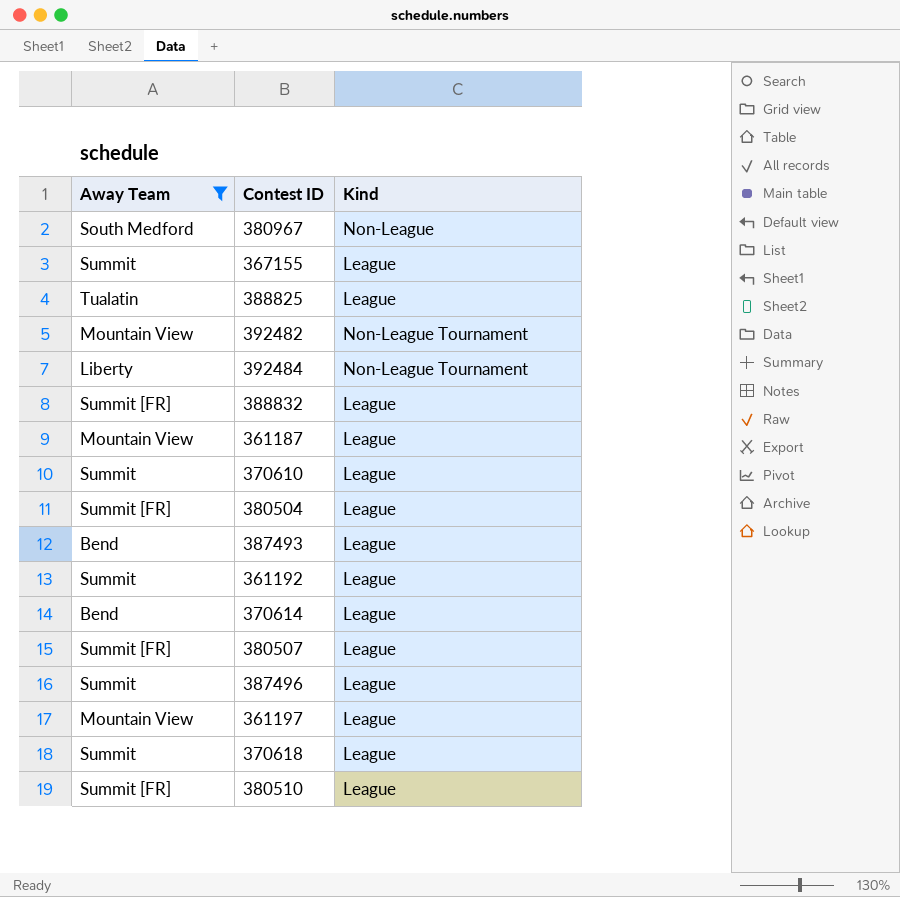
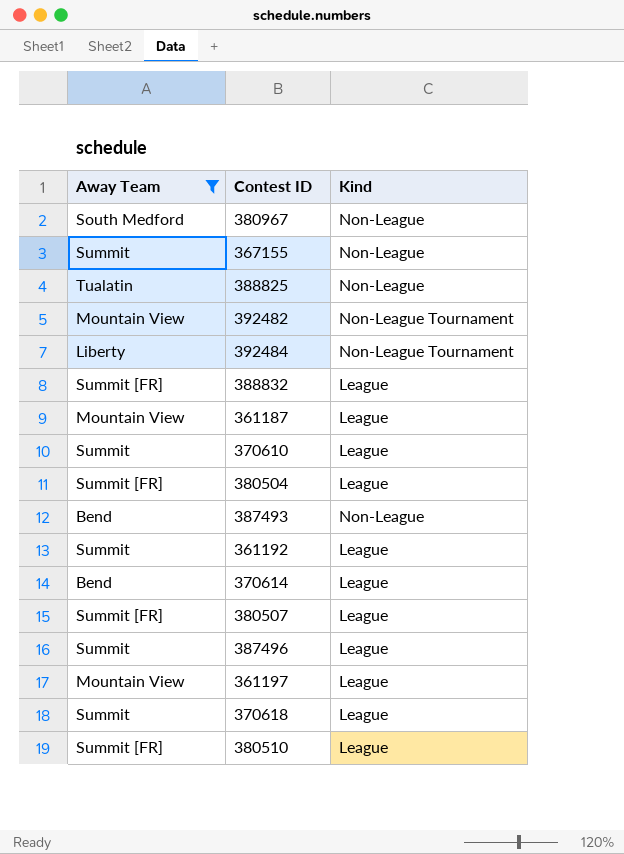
367155 | Kind: League -> Non-League
388825 | Kind: League -> Non-League
387493 | Kind: League -> Non-League

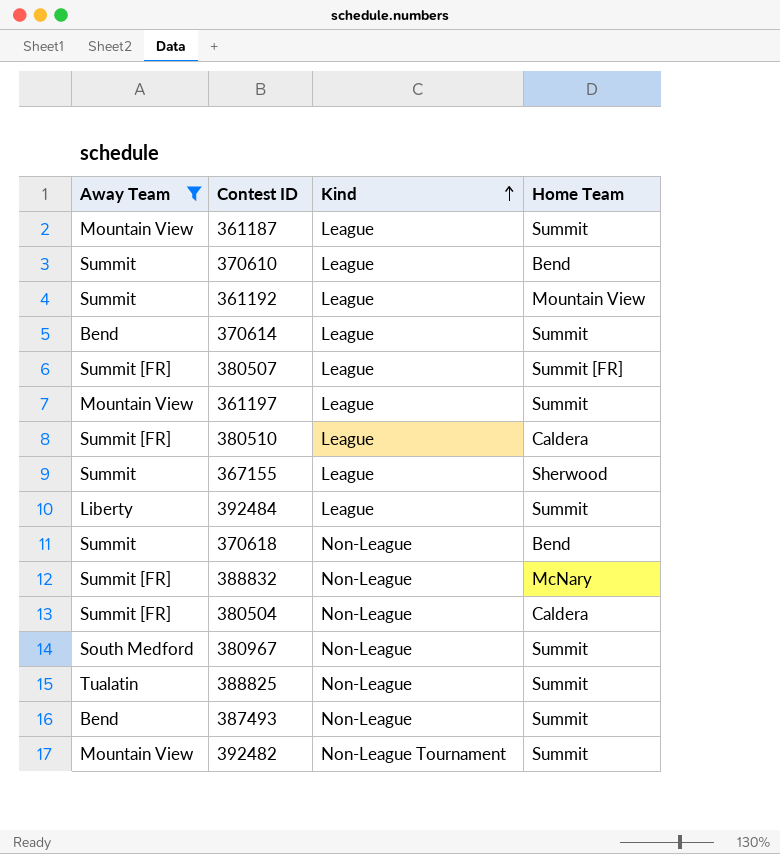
row order: none -> Kind ascending
column Home Team | position: none -> 4
row 387496: Summit | League -> none
367155 | Kind: Non-League -> League
392484 | Kind: Non-League Tournament -> League
370618 | Kind: League -> Non-League
388832 | Kind: League -> Non-League
380504 | Kind: League -> Non-League

